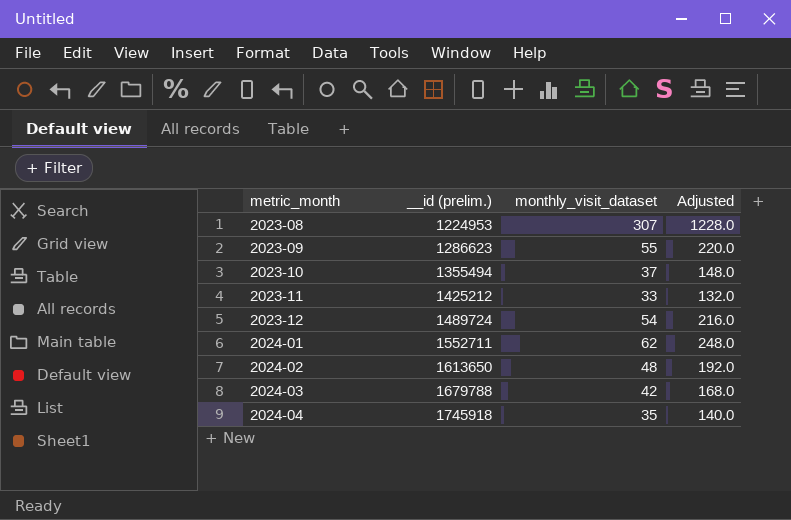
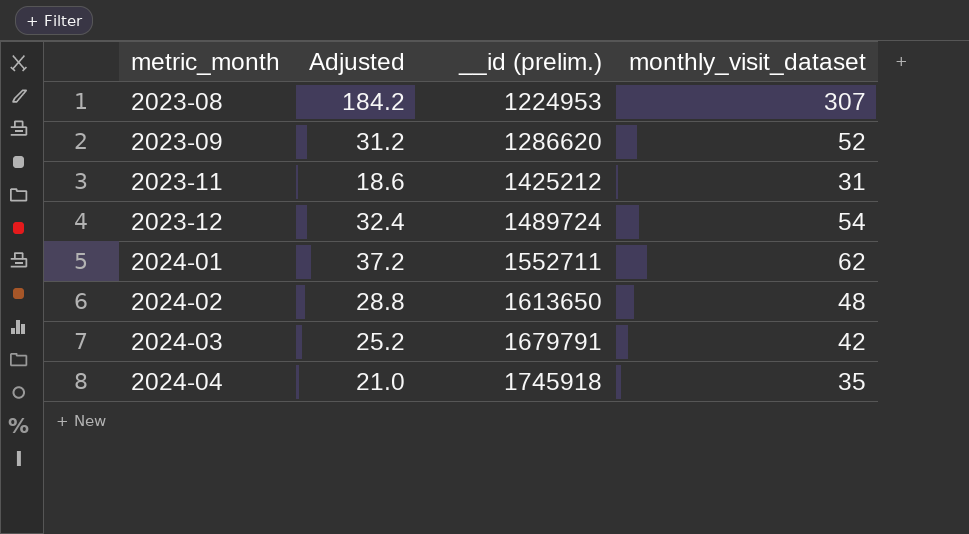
column Adjusted | formula: [monthly_visit_dataset] * 4 -> [monthly_visit_dataset] * 0.6
column Adjusted | position: 4 -> 2
row 2023-10: 1355494 | 37 | 148.0 -> none
2023-09 | __id (prelim.): 1286623 -> 1286620
2023-09 | monthly_visit_dataset: 55 -> 52
2023-11 | monthly_visit_dataset: 33 -> 31
2024-03 | __id (prelim.): 1679788 -> 1679791

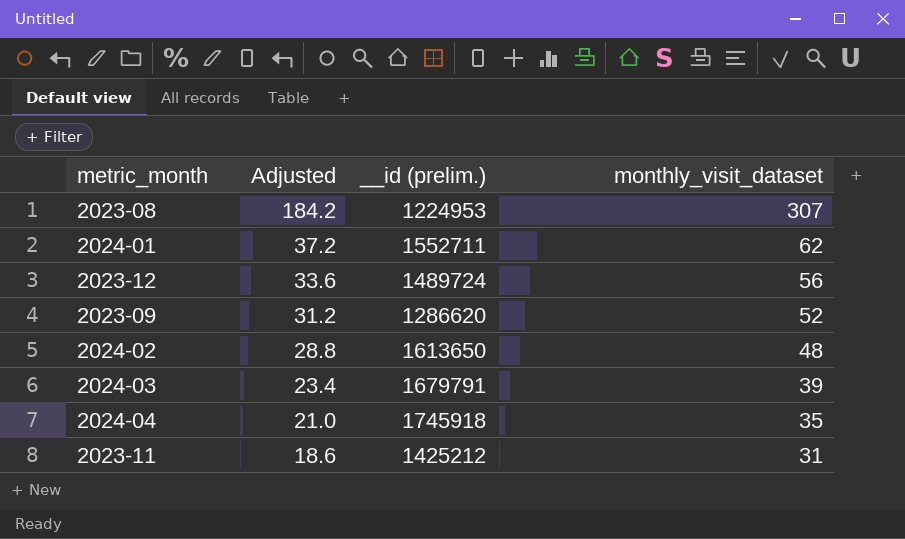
row order: metric_month ascending -> Adjusted descending
2023-12 | Adjusted: 32.4 -> 33.6
2023-12 | monthly_visit_dataset: 54 -> 56
2024-03 | Adjusted: 25.2 -> 23.4
2024-03 | monthly_visit_dataset: 42 -> 39

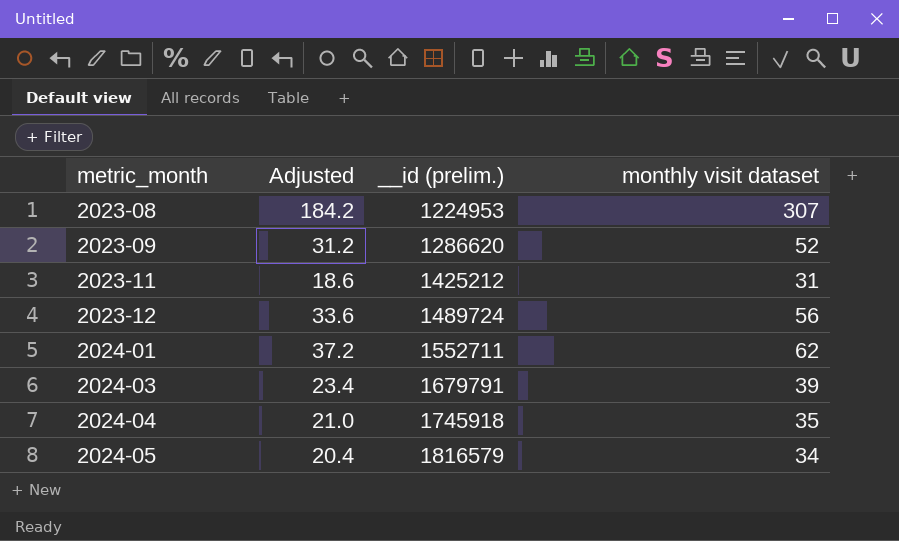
row order: Adjusted descending -> metric_month ascending
column name: monthly_visit_dataset -> monthly visit dataset
row 2024-02: 28.8 | 1613650 | 48 -> none
row 2024-05: none -> 20.4 | 1816579 | 34

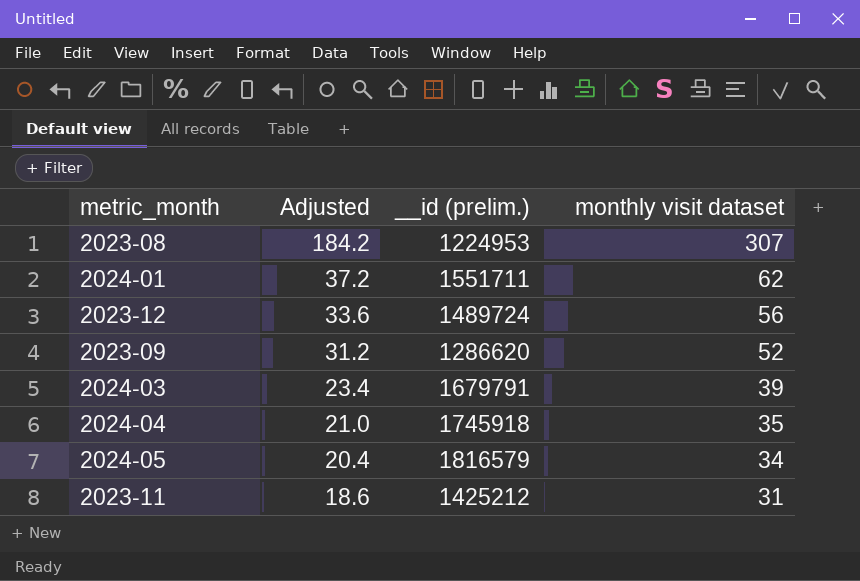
row order: metric_month ascending -> Adjusted descending
2024-01 | __id (prelim.): 1552711 -> 1551711

